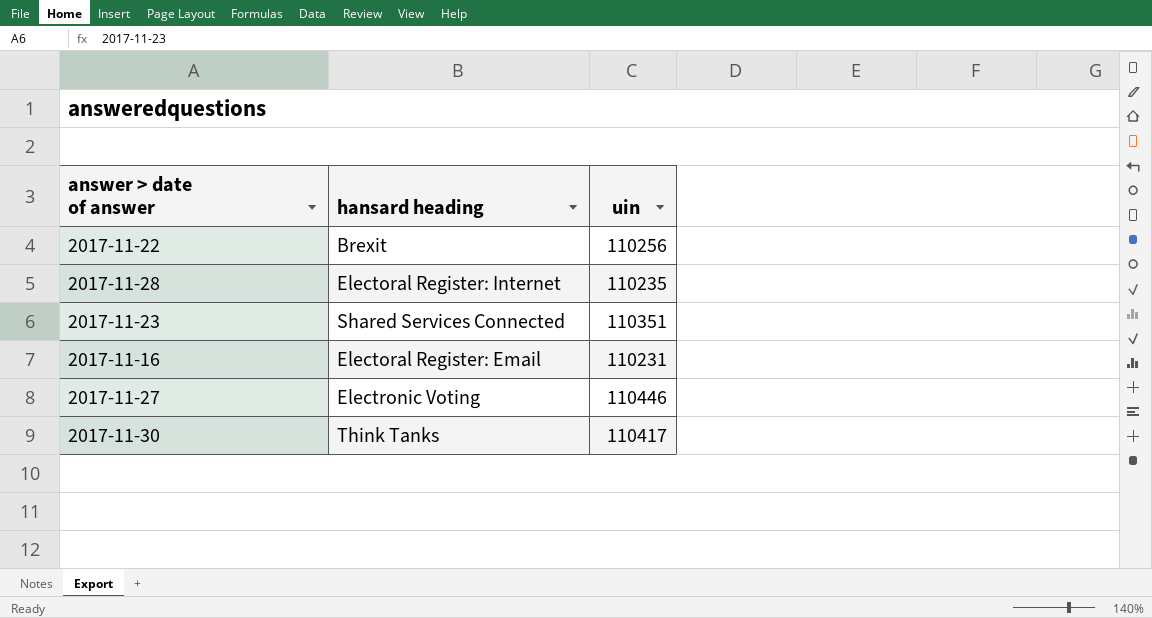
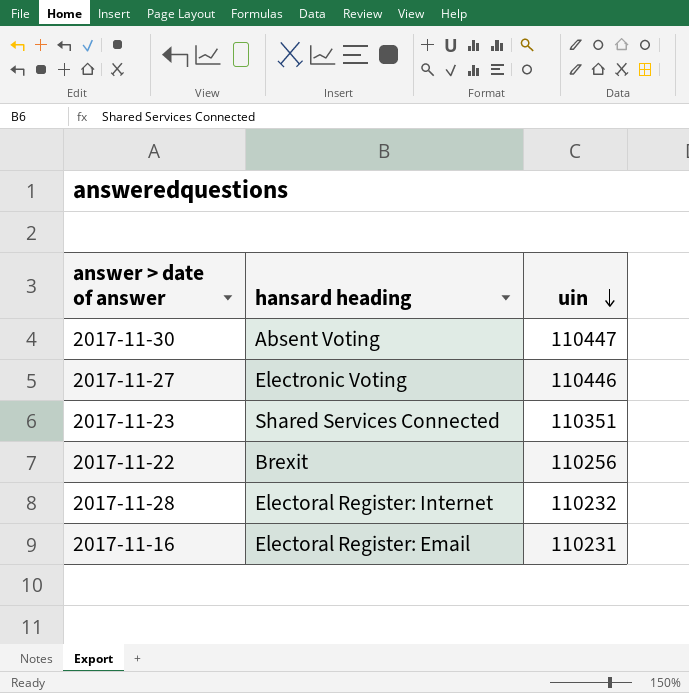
row order: none -> uin descending
2017-11-30 | hansard heading: Think Tanks -> Absent Voting
2017-11-30 | uin: 110417 -> 110447
2017-11-28 | uin: 110235 -> 110232

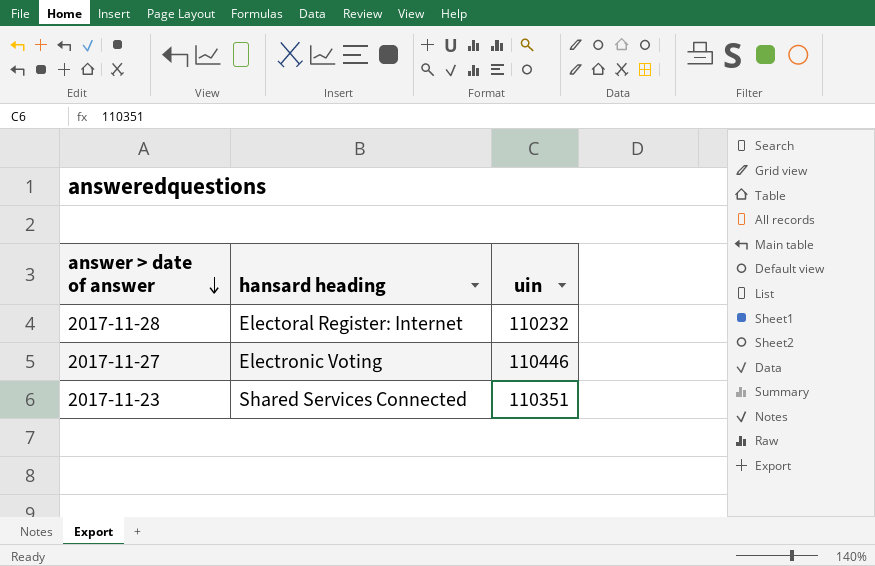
row order: uin descending -> answer > date of answer descending
row 2017-11-30: Absent Voting | 110447 -> none
row 2017-11-22: Brexit | 110256 -> none
row 2017-11-16: Electoral Register: Email | 110231 -> none

